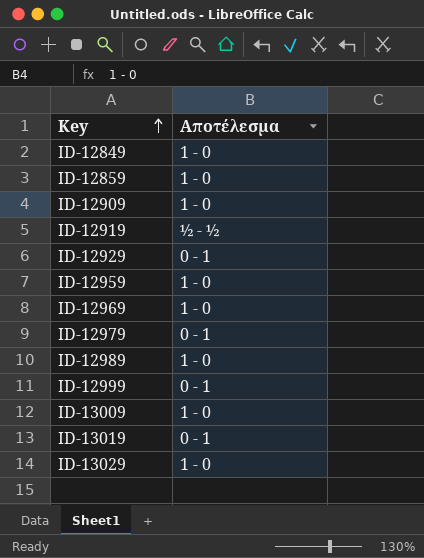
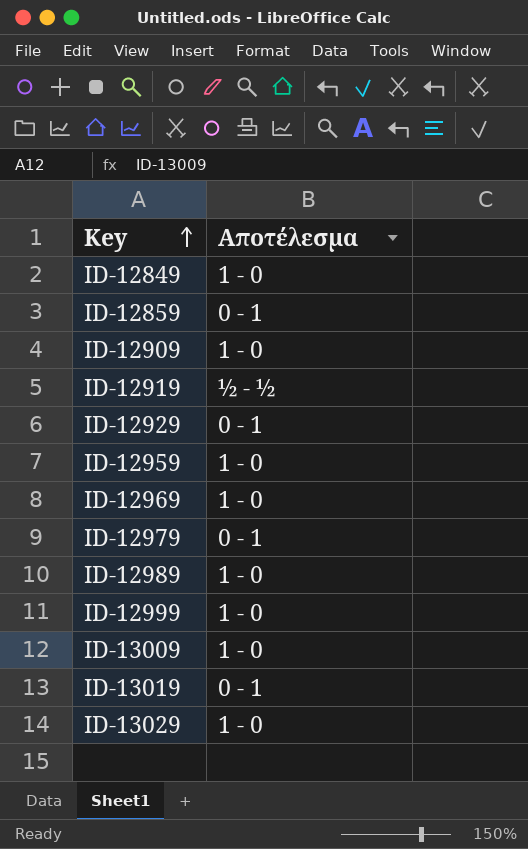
ID-12859 | Αποτέλεσμα: 1 - 0 -> 0 - 1
ID-12999 | Αποτέλεσμα: 0 - 1 -> 1 - 0

